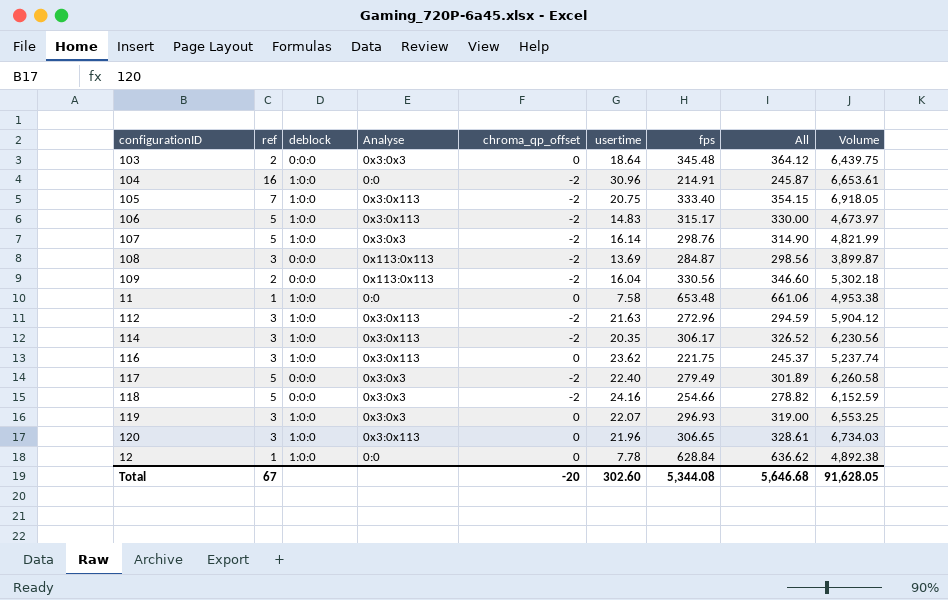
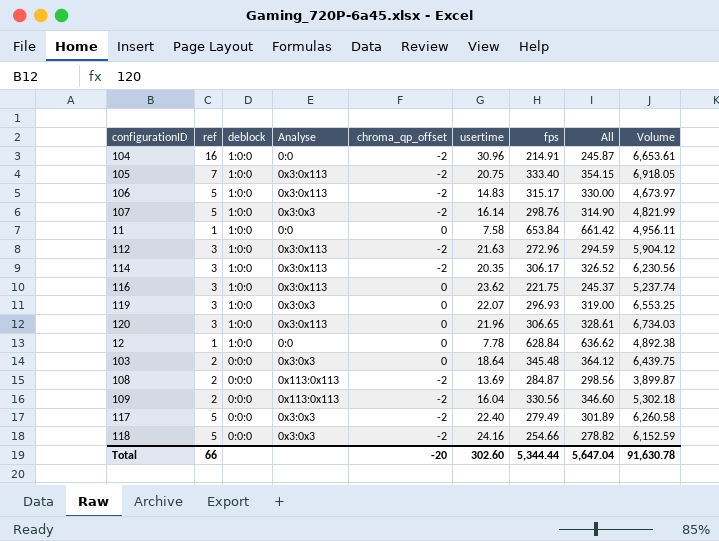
row order: none -> deblock descending
11 | fps: 653.48 -> 653.84
11 | All: 661.06 -> 661.42
11 | Volume: 4,953.38 -> 4,956.11
108 | ref: 3 -> 2
Total | ref: 67 -> 66
Total | fps: 5,344.08 -> 5,344.44
Total | All: 5,646.68 -> 5,647.04
Total | Volume: 91,628.05 -> 91,630.78

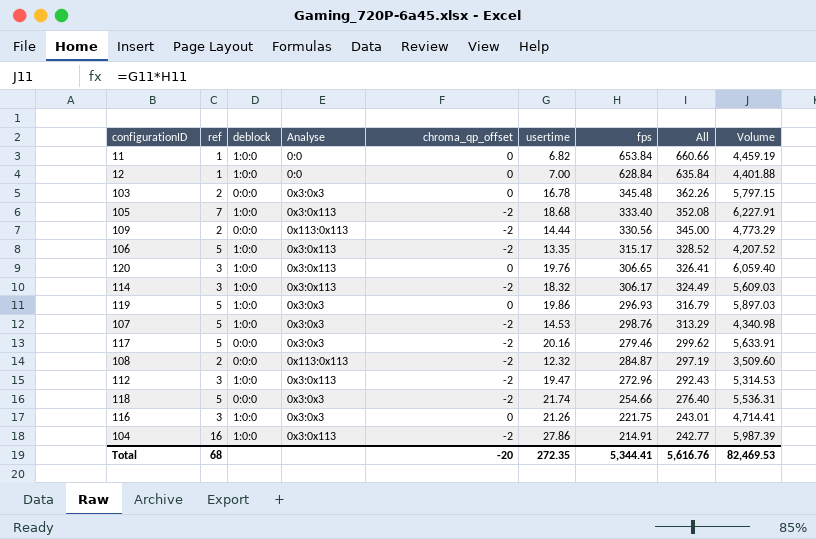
row order: deblock descending -> All descending
11 | usertime: 7.58 -> 6.82
11 | All: 661.42 -> 660.66
11 | Volume: 4,956.11 -> 4,459.19
12 | usertime: 7.78 -> 7.00
12 | All: 636.62 -> 635.84
12 | Volume: 4,892.38 -> 4,401.88
103 | usertime: 18.64 -> 16.78
103 | All: 364.12 -> 362.26
103 | Volume: 6,439.75 -> 5,797.15
105 | usertime: 20.75 -> 18.68
105 | All: 354.15 -> 352.08
105 | Volume: 6,918.05 -> 6,227.91
109 | usertime: 16.04 -> 14.44
109 | All: 346.60 -> 345.00
109 | Volume: 5,302.18 -> 4,773.29
106 | usertime: 14.83 -> 13.35
106 | All: 330.00 -> 328.52
106 | Volume: 4,673.97 -> 4,207.52
120 | usertime: 21.96 -> 19.76
120 | All: 328.61 -> 326.41
120 | Volume: 6,734.03 -> 6,059.40
114 | usertime: 20.35 -> 18.32
114 | All: 326.52 -> 324.49
114 | Volume: 6,230.56 -> 5,609.03
119 | ref: 3 -> 5
119 | usertime: 22.07 -> 19.86
119 | All: 319.00 -> 316.79
119 | Volume: 6,553.25 -> 5,897.03
107 | usertime: 16.14 -> 14.53
107 | All: 314.90 -> 313.29
107 | Volume: 4,821.99 -> 4,340.98
117 | usertime: 22.40 -> 20.16
117 | fps: 279.49 -> 279.46
117 | All: 301.89 -> 299.62
117 | Volume: 6,260.58 -> 5,633.91
108 | usertime: 13.69 -> 12.32
108 | All: 298.56 -> 297.19
108 | Volume: 3,899.87 -> 3,509.60
112 | usertime: 21.63 -> 19.47
112 | All: 294.59 -> 292.43
112 | Volume: 5,904.12 -> 5,314.53
118 | usertime: 24.16 -> 21.74
118 | All: 278.82 -> 276.40
118 | Volume: 6,152.59 -> 5,536.31
116 | Analyse: 0x3:0x113 -> 0x3:0x3
116 | usertime: 23.62 -> 21.26
116 | All: 245.37 -> 243.01
116 | Volume: 5,237.74 -> 4,714.41
104 | Analyse: 0:0 -> 0x3:0x113
104 | usertime: 30.96 -> 27.86
104 | All: 245.87 -> 242.77
104 | Volume: 6,653.61 -> 5,987.39
Total | ref: 66 -> 68
Total | usertime: 302.60 -> 272.35
Total | fps: 5,344.44 -> 5,344.41
Total | All: 5,647.04 -> 5,616.76
Total | Volume: 91,630.78 -> 82,469.53

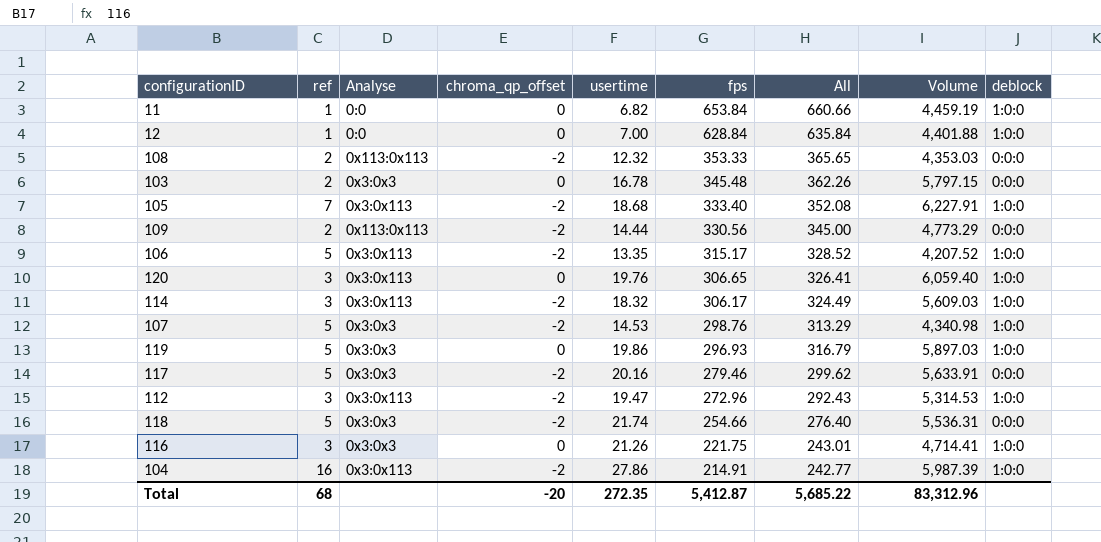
row order: All descending -> fps descending
column deblock | position: 3 -> 9
108 | fps: 284.87 -> 353.33
108 | All: 297.19 -> 365.65
108 | Volume: 3,509.60 -> 4,353.03
Total | fps: 5,344.41 -> 5,412.87
Total | All: 5,616.76 -> 5,685.22
Total | Volume: 82,469.53 -> 83,312.96

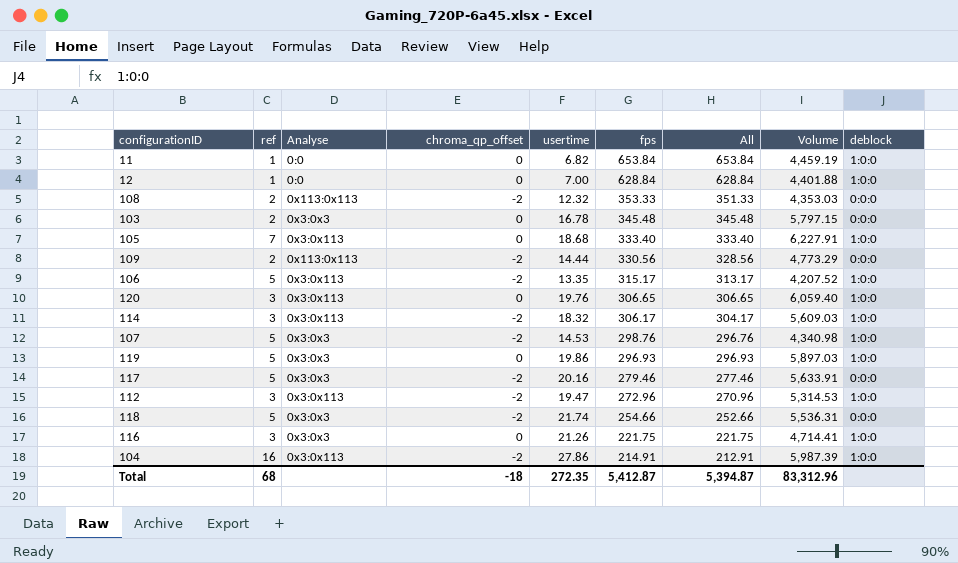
column All | formula: [usertime] + [fps] -> [chroma_qp_offset] + [fps]
105 | chroma_qp_offset: -2 -> 0
Total | chroma_qp_offset: -20 -> -18
Total | All: 5,685.22 -> 5,394.87

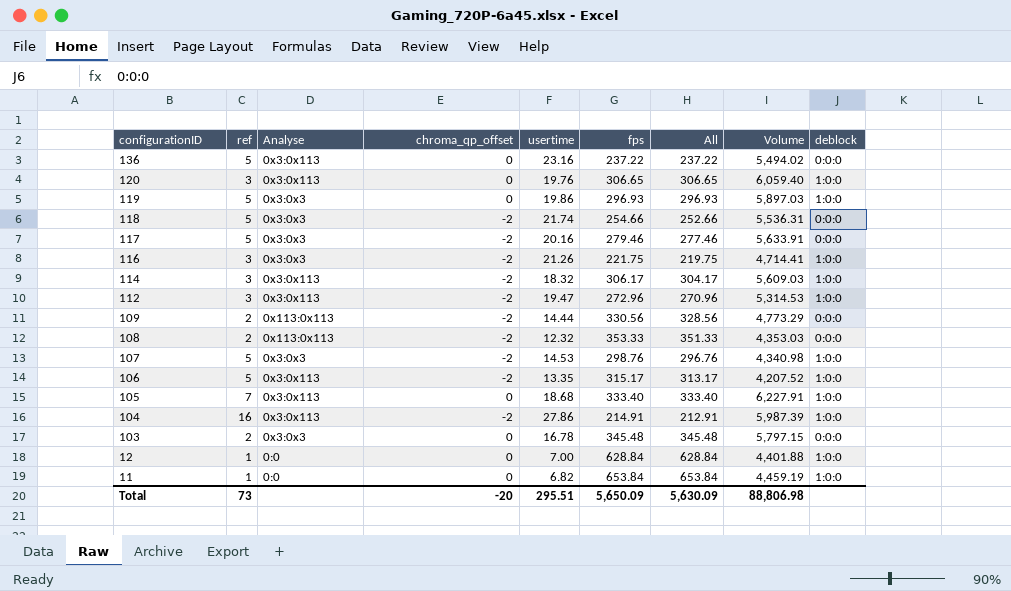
row order: fps descending -> configurationID descending
row 136: none -> 5 | 0x3:0x113 | 0 | 23.16 | 237.22 | 237.22 | 5,494.02 | 0:0:0
116 | chroma_qp_offset: 0 -> -2
116 | All: 221.75 -> 219.75
Total | ref: 68 -> 73
Total | chroma_qp_offset: -18 -> -20
Total | usertime: 272.35 -> 295.51
Total | fps: 5,412.87 -> 5,650.09
Total | All: 5,394.87 -> 5,630.09
Total | Volume: 83,312.96 -> 88,806.98

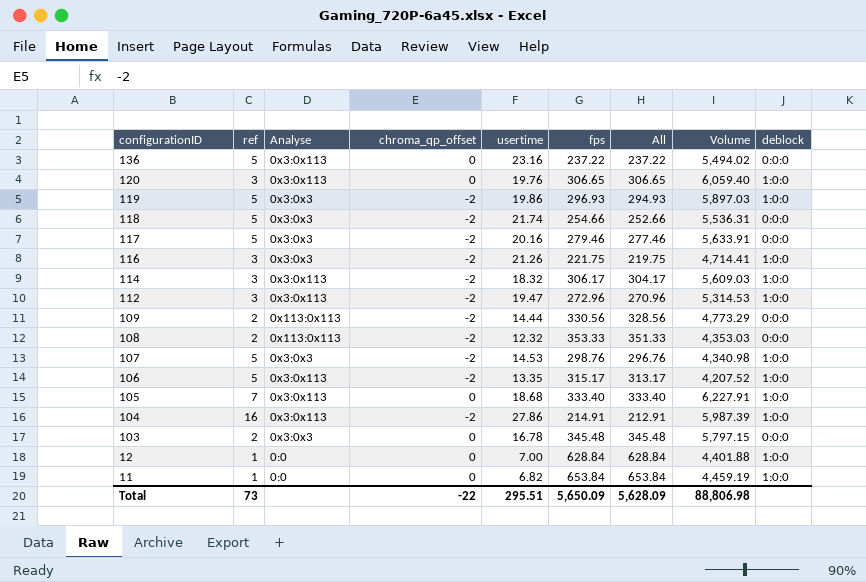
119 | chroma_qp_offset: 0 -> -2
119 | All: 296.93 -> 294.93
Total | chroma_qp_offset: -20 -> -22
Total | All: 5,630.09 -> 5,628.09

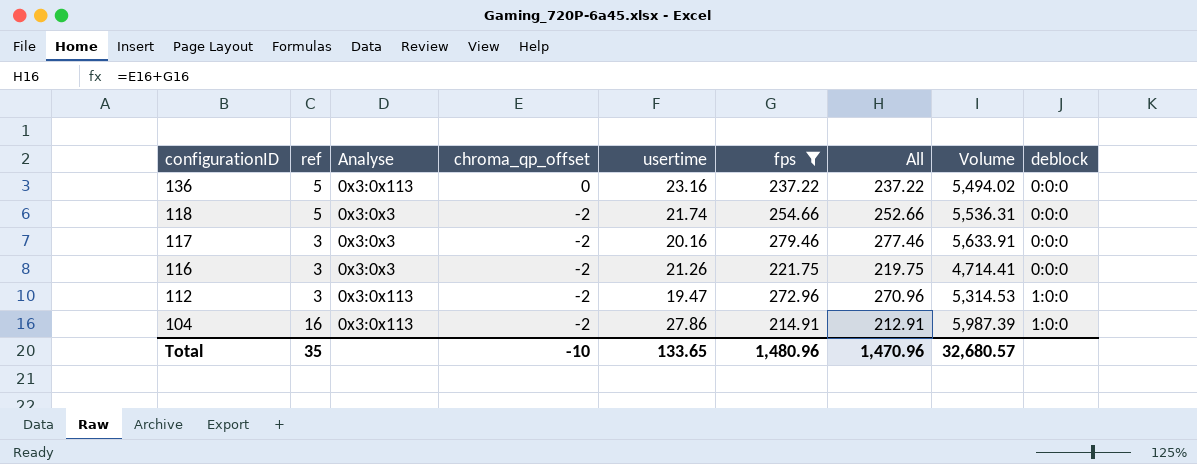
filter: none -> fps <= 279.46
117 | ref: 5 -> 3
116 | deblock: 1:0:0 -> 0:0:0
Total | ref: 73 -> 35
Total | chroma_qp_offset: -22 -> -10
Total | usertime: 295.51 -> 133.65
Total | fps: 5,650.09 -> 1,480.96
Total | All: 5,628.09 -> 1,470.96
Total | Volume: 88,806.98 -> 32,680.57

